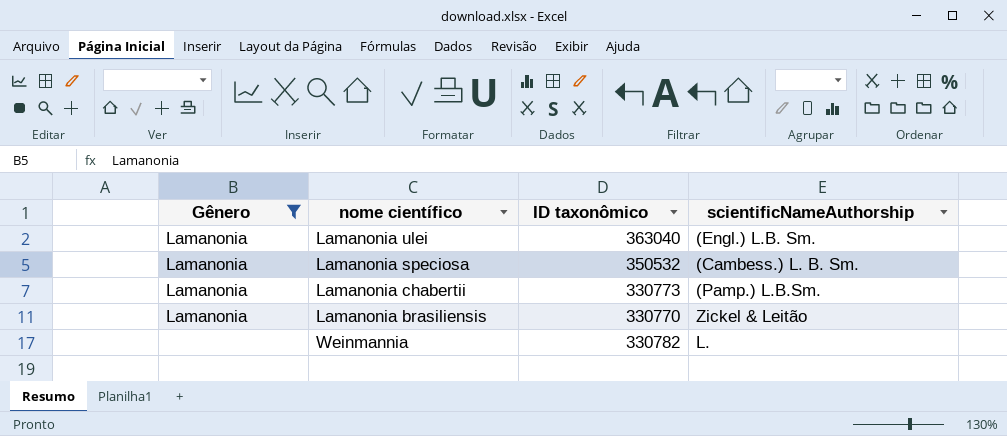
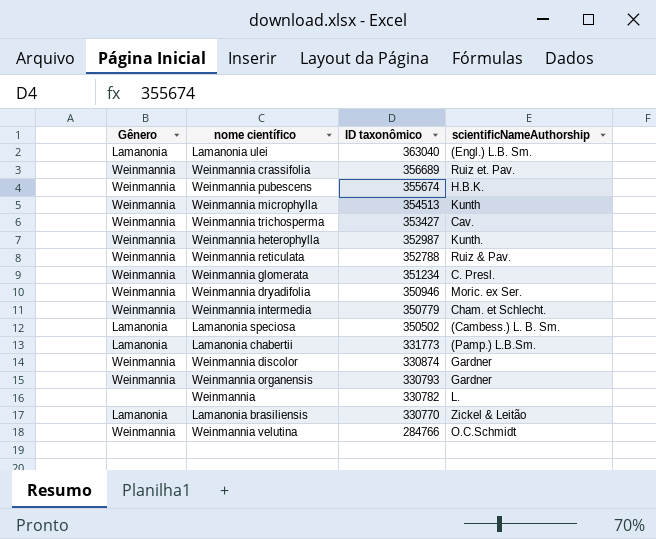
filter: Gênero != Weinmannia -> none
row order: none -> ID taxonômico descending
Lamanonia speciosa | ID taxonômico: 350532 -> 350502
Lamanonia chabertii | ID taxonômico: 330773 -> 331773

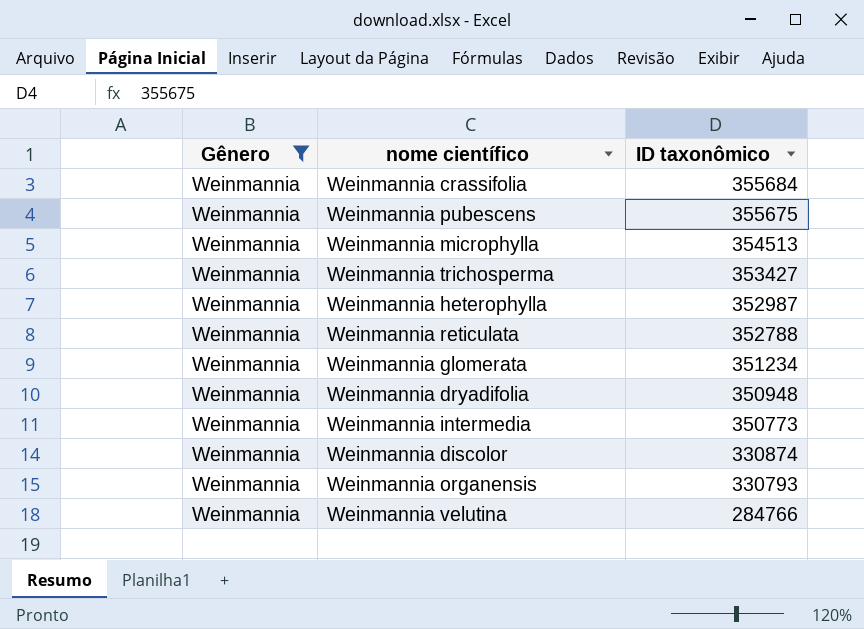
filter: none -> Gênero = Weinmannia
column scientificNameAuthorship | position: 4 -> none
Weinmannia crassifolia | ID taxonômico: 356689 -> 355684
Weinmannia pubescens | ID taxonômico: 355674 -> 355675
Weinmannia dryadifolia | ID taxonômico: 350946 -> 350948
Weinmannia intermedia | ID taxonômico: 350779 -> 350773

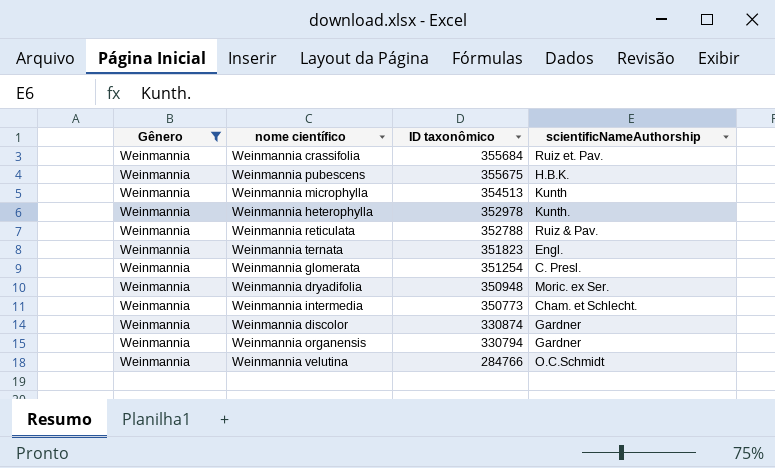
column scientificNameAuthorship | position: none -> 4
row Weinmannia trichosperma: Weinmannia | 353427 -> none
Weinmannia heterophylla | ID taxonômico: 352987 -> 352978
row Weinmannia ternata: none -> Weinmannia | 351823 | Engl.
Weinmannia glomerata | ID taxonômico: 351234 -> 351254
Weinmannia organensis | ID taxonômico: 330793 -> 330794

